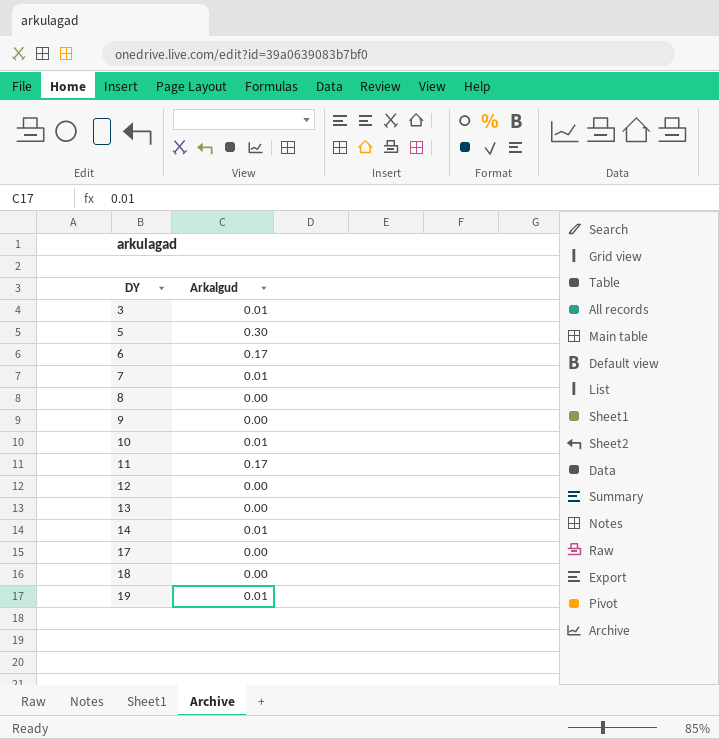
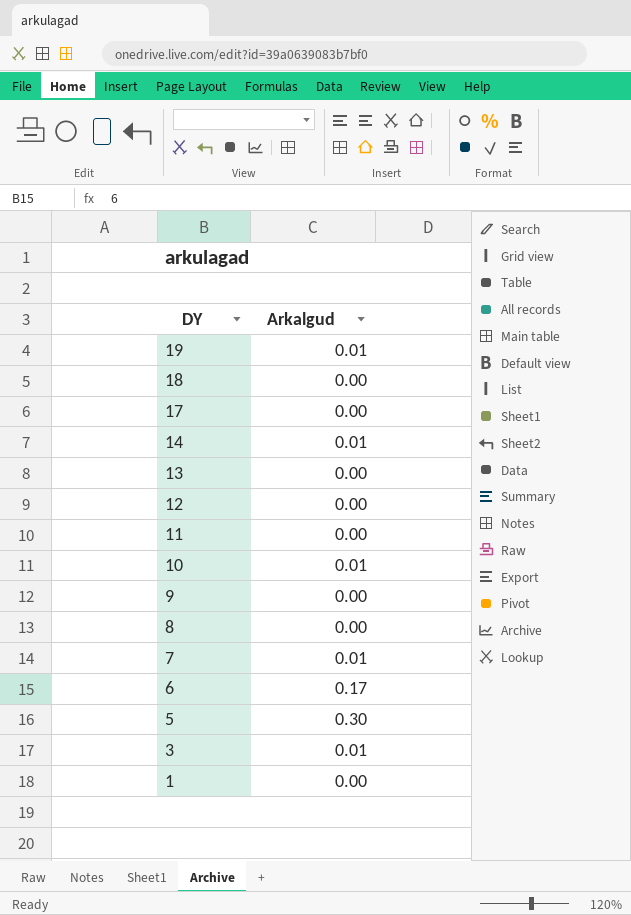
row order: DY ascending -> DY descending
11 | Arkalgud: 0.17 -> 0.00
row 1: none -> 0.00

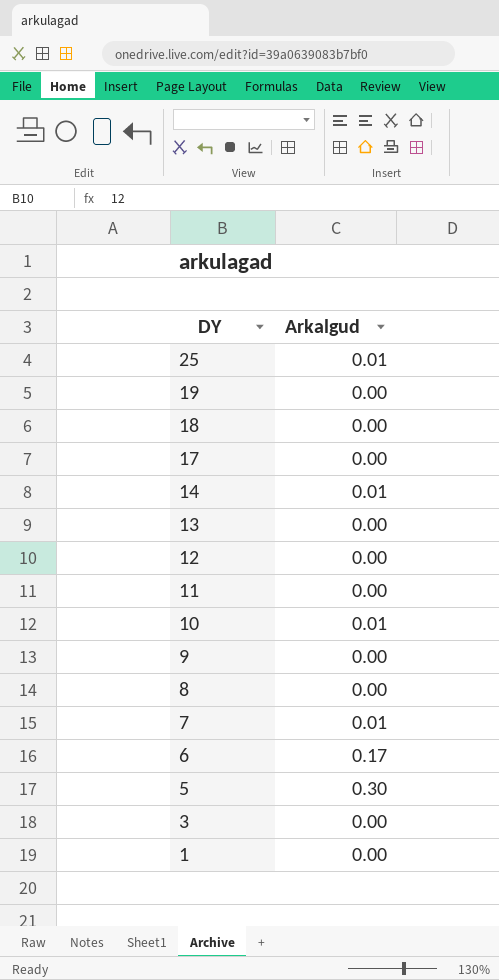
row 25: none -> 0.01
19 | Arkalgud: 0.01 -> 0.00
3 | Arkalgud: 0.01 -> 0.00

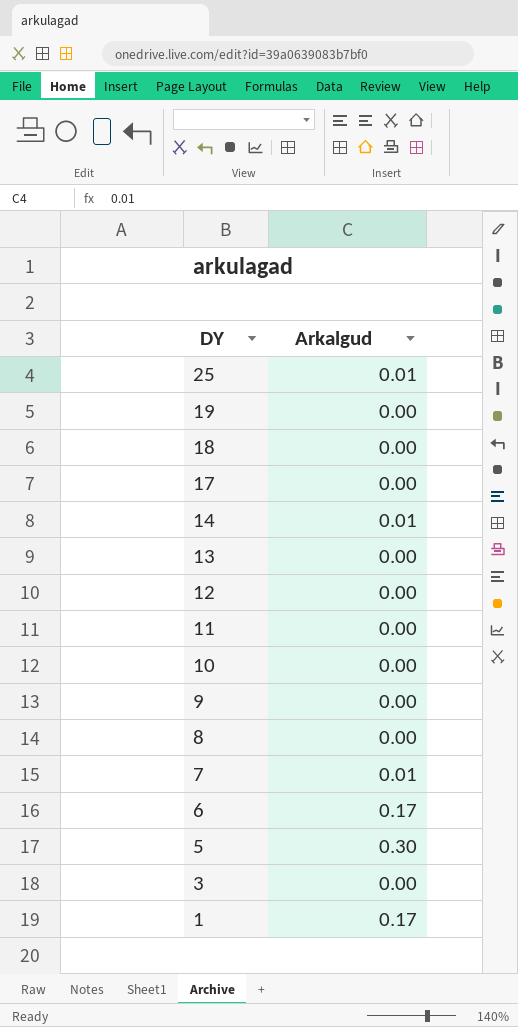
10 | Arkalgud: 0.01 -> 0.00
1 | Arkalgud: 0.00 -> 0.17

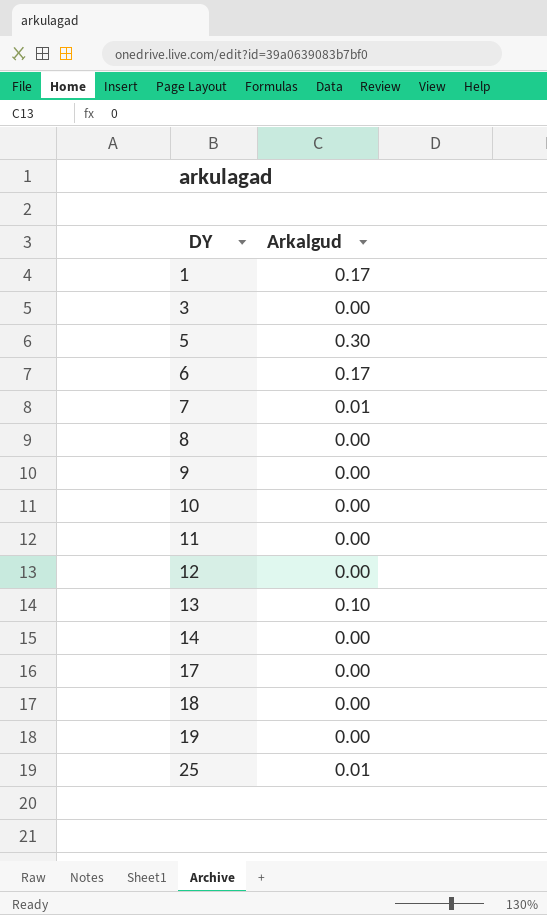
row order: DY descending -> DY ascending
13 | Arkalgud: 0.00 -> 0.10
14 | Arkalgud: 0.01 -> 0.00

